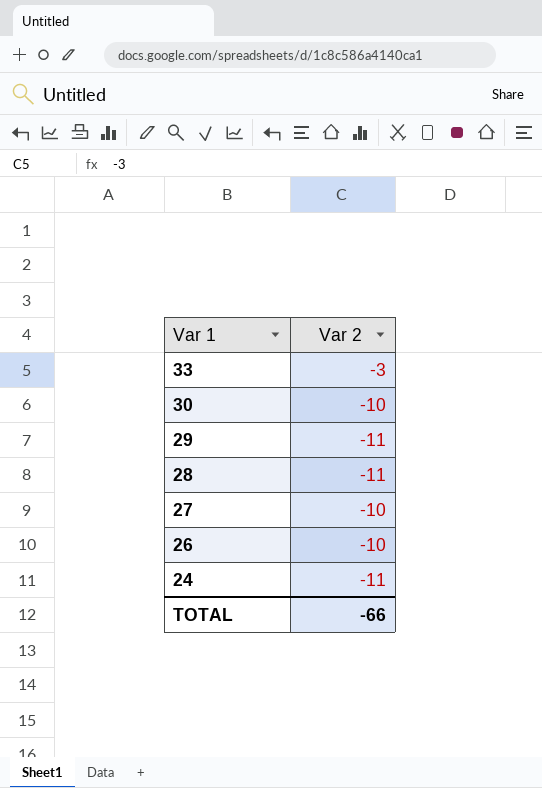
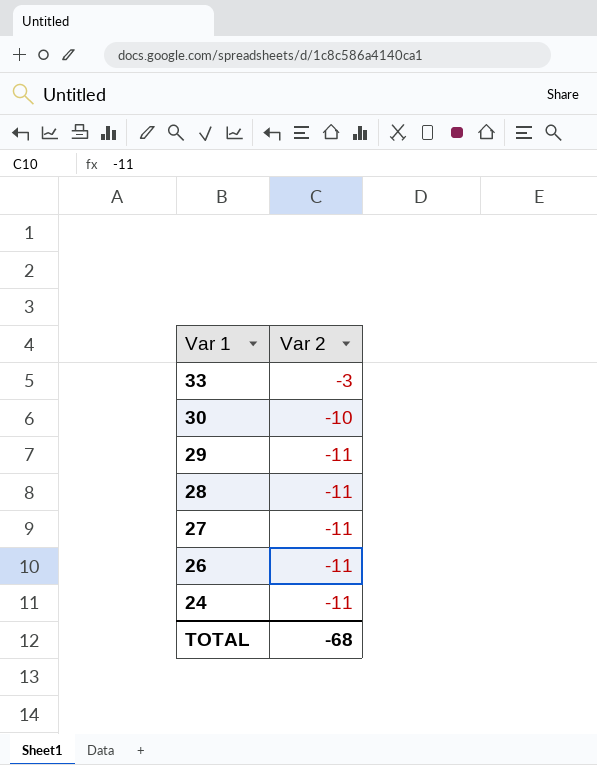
27 | Var 2: -10 -> -11
26 | Var 2: -10 -> -11
TOTAL | Var 2: -66 -> -68

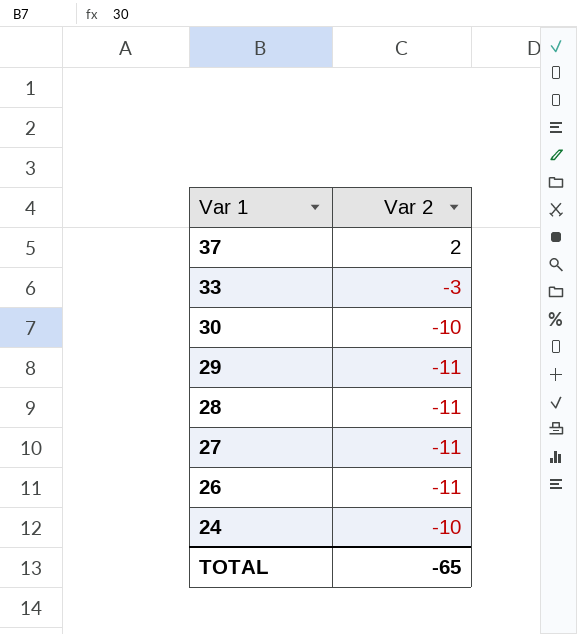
row 37: none -> 2
24 | Var 2: -11 -> -10
TOTAL | Var 2: -68 -> -65

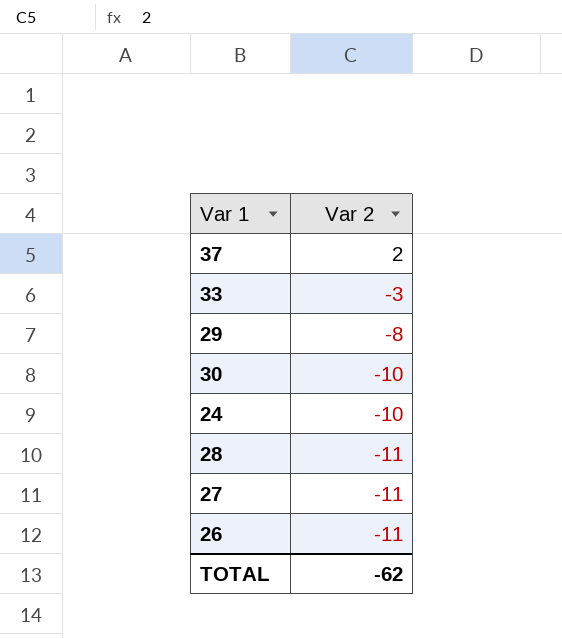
row order: Var 1 descending -> Var 2 descending
29 | Var 2: -11 -> -8
TOTAL | Var 2: -65 -> -62

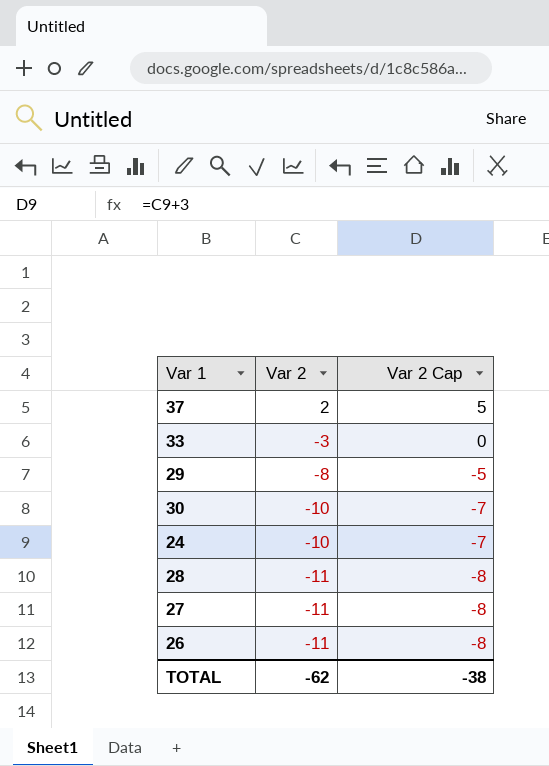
column Var 2 Cap | formula: none -> [Var 2] + 3

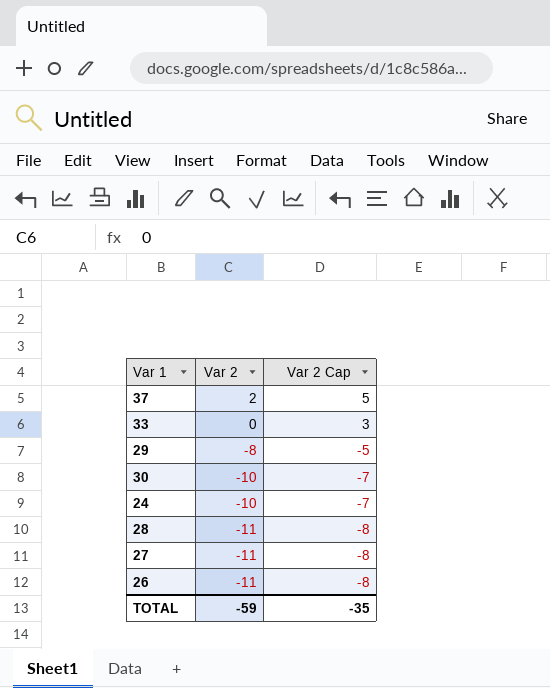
33 | Var 2: -3 -> 0
33 | Var 2 Cap: 0 -> 3
TOTAL | Var 2: -62 -> -59
TOTAL | Var 2 Cap: -38 -> -35

